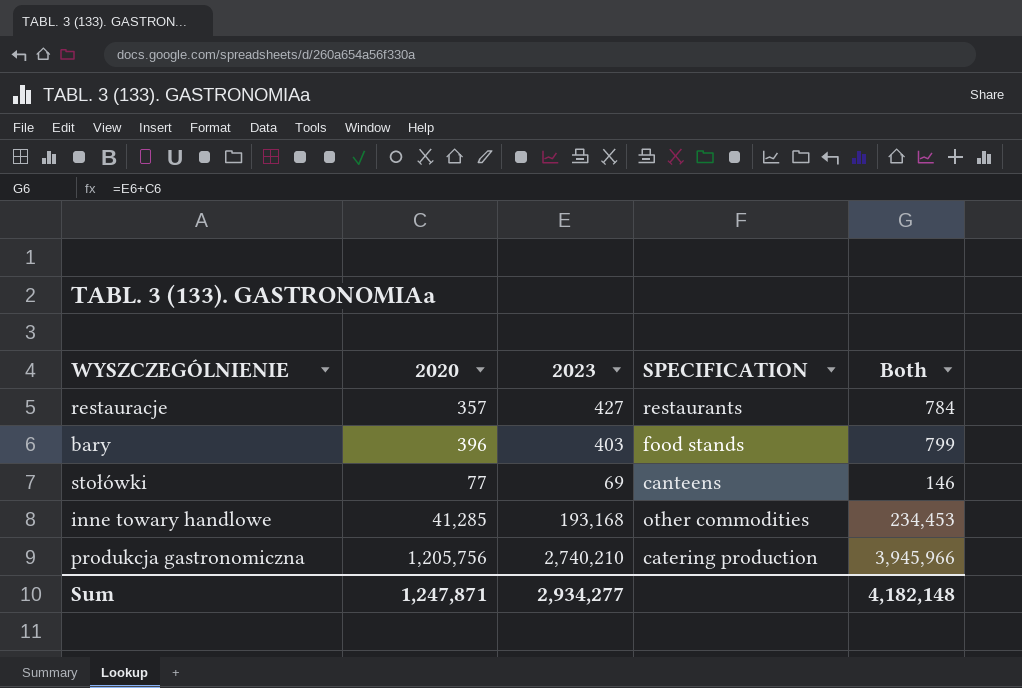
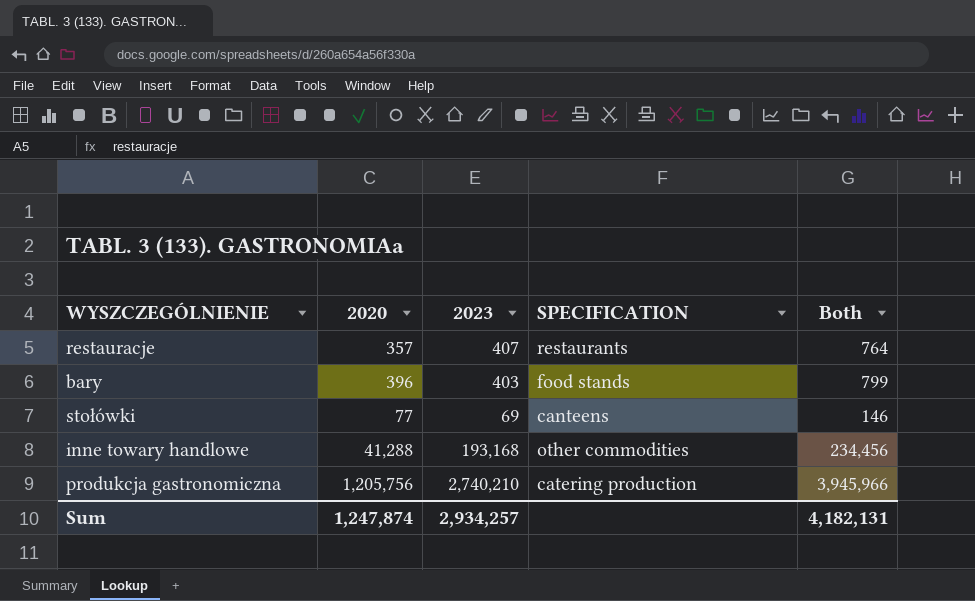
restauracje | 2023: 427 -> 407
restauracje | Both: 784 -> 764
inne towary handlowe | 2020: 41,285 -> 41,288
inne towary handlowe | Both: 234,453 -> 234,456
Sum | 2020: 1,247,871 -> 1,247,874
Sum | 2023: 2,934,277 -> 2,934,257
Sum | Both: 4,182,148 -> 4,182,131

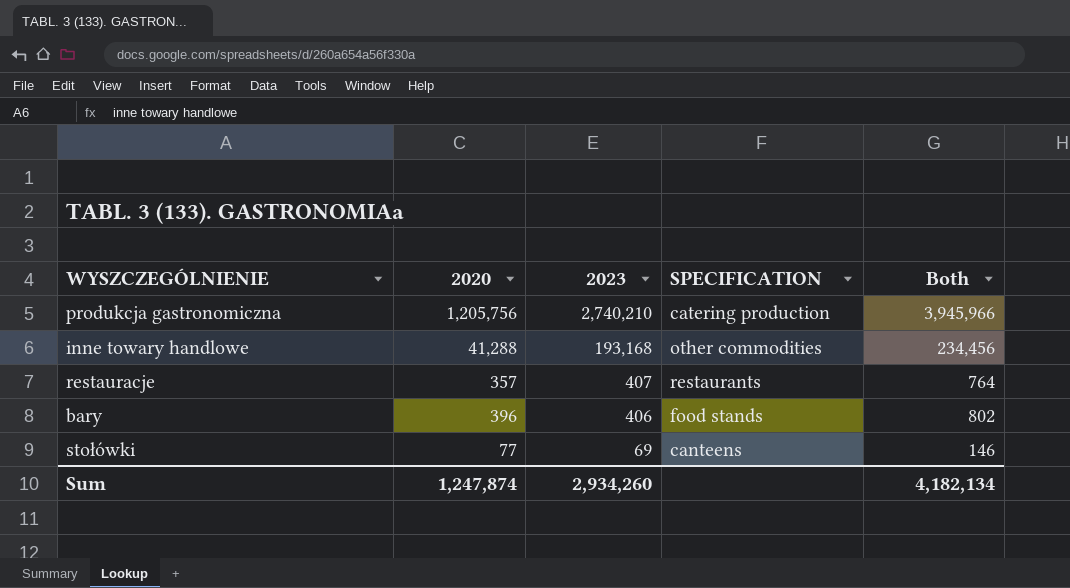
row order: none -> 2023 descending
bary | 2023: 403 -> 406
bary | Both: 799 -> 802
Sum | 2023: 2,934,257 -> 2,934,260
Sum | Both: 4,182,131 -> 4,182,134

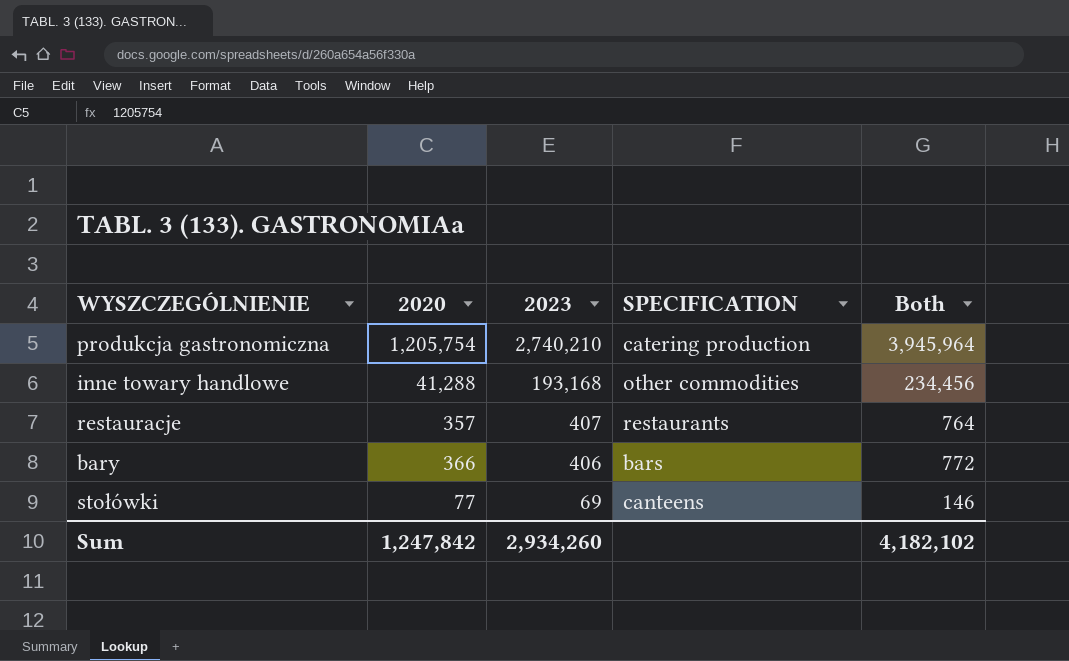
produkcja gastronomiczna | 2020: 1,205,756 -> 1,205,754
produkcja gastronomiczna | Both: 3,945,966 -> 3,945,964
bary | 2020: 396 -> 366
bary | SPECIFICATION: food stands -> bars
bary | Both: 802 -> 772
Sum | 2020: 1,247,874 -> 1,247,842
Sum | Both: 4,182,134 -> 4,182,102

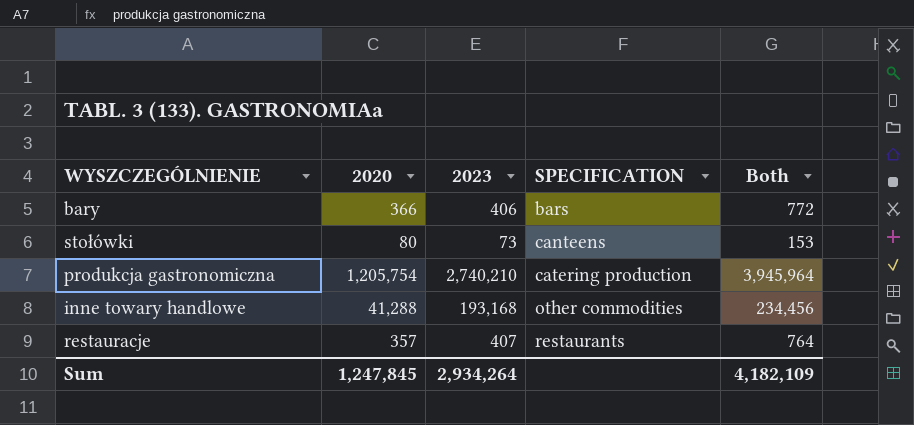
row order: 2023 descending -> SPECIFICATION ascending
stołówki | 2020: 77 -> 80
stołówki | 2023: 69 -> 73
stołówki | Both: 146 -> 153
Sum | 2020: 1,247,842 -> 1,247,845
Sum | 2023: 2,934,260 -> 2,934,264
Sum | Both: 4,182,102 -> 4,182,109

